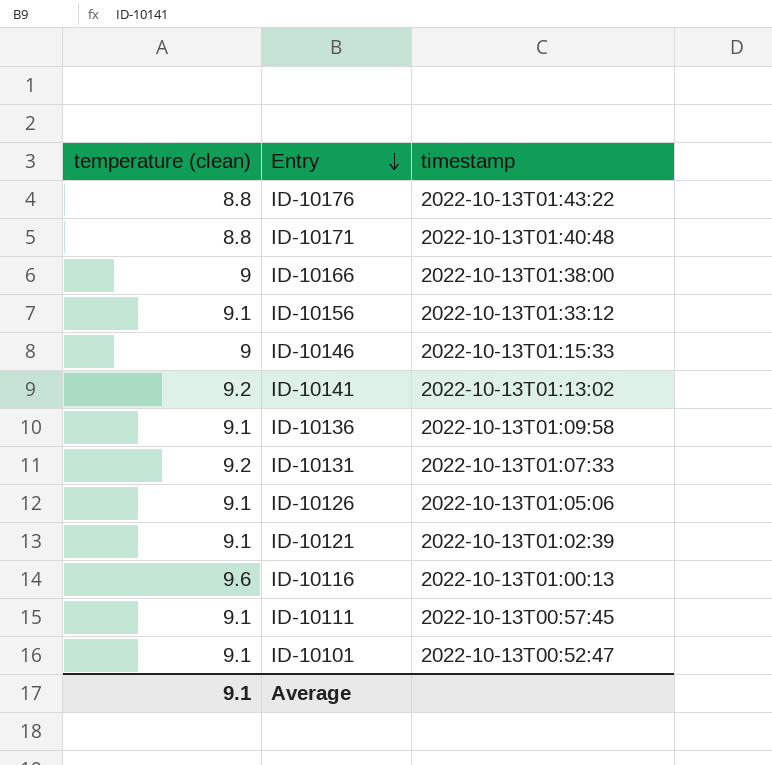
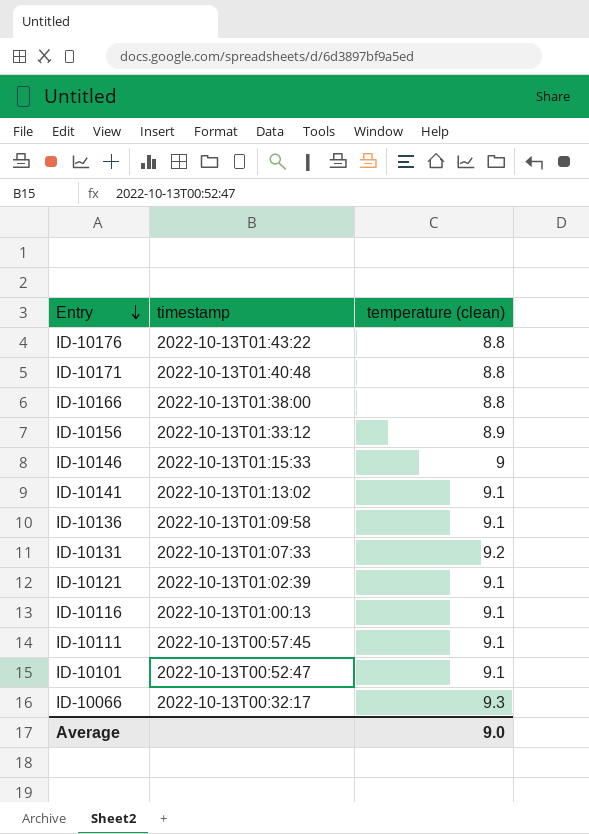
column temperature (clean) | position: 1 -> 3
row ID-10126: 9.1 | 2022-10-13T01:05:06 -> none
ID-10166 | temperature (clean): 9 -> 8.8
ID-10156 | temperature (clean): 9.1 -> 8.9
ID-10141 | temperature (clean): 9.2 -> 9.1
ID-10116 | temperature (clean): 9.6 -> 9.1
row ID-10066: none -> 2022-10-13T00:32:17 | 9.3
Average | temperature (clean): 9.1 -> 9.0

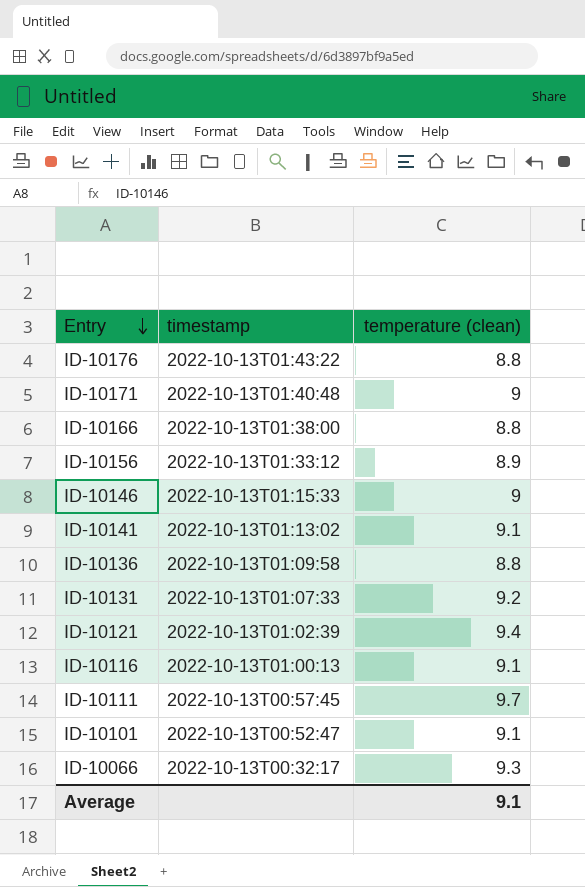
ID-10171 | temperature (clean): 8.8 -> 9
ID-10136 | temperature (clean): 9.1 -> 8.8
ID-10121 | temperature (clean): 9.1 -> 9.4
ID-10111 | temperature (clean): 9.1 -> 9.7
Average | temperature (clean): 9.0 -> 9.1

